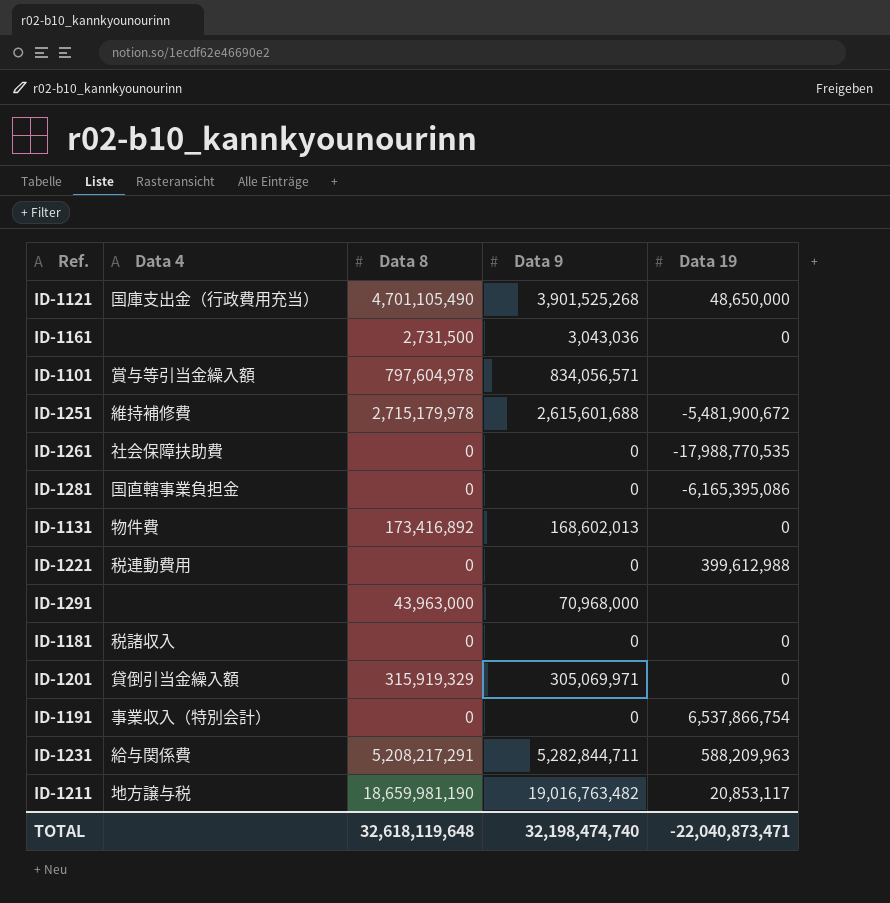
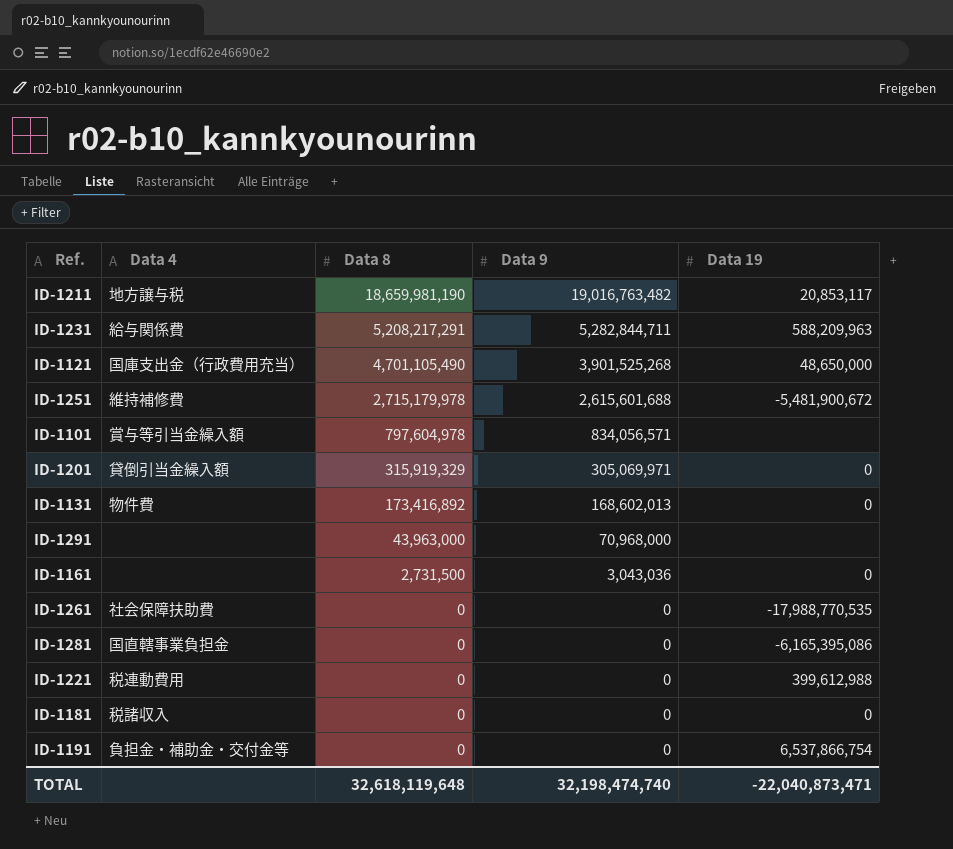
row order: none -> Data 8 descending
ID-1191 | Data 4: 事業収入（特別会計） -> 負担金・補助金・交付金等

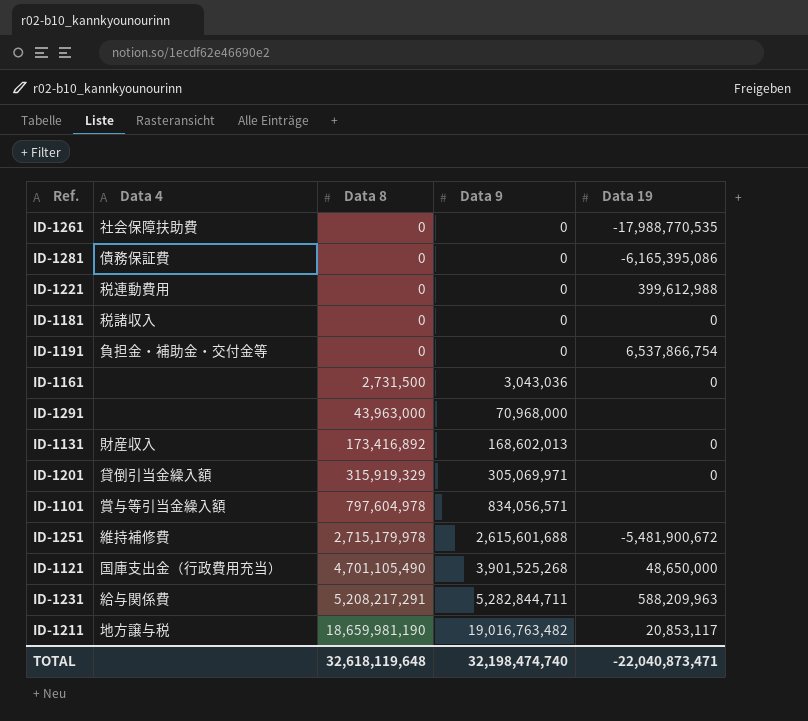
row order: Data 8 descending -> Data 8 ascending
ID-1281 | Data 4: 国直轄事業負担金 -> 債務保証費
ID-1131 | Data 4: 物件費 -> 財産収入

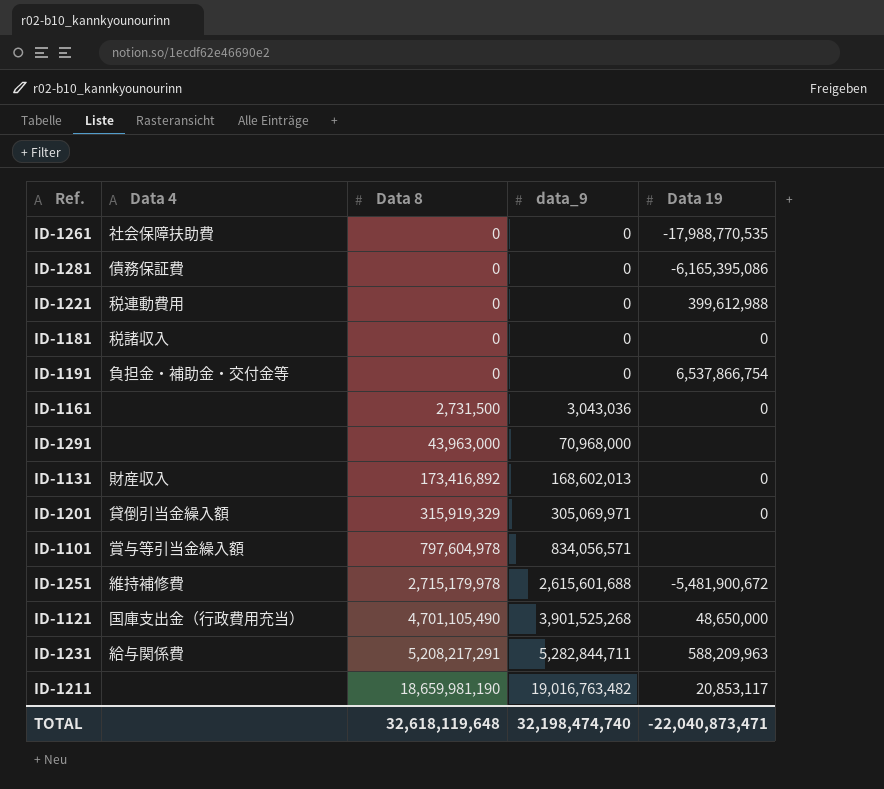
column name: Data 9 -> data_9
ID-1211 | Data 4: 地方譲与税 -> none

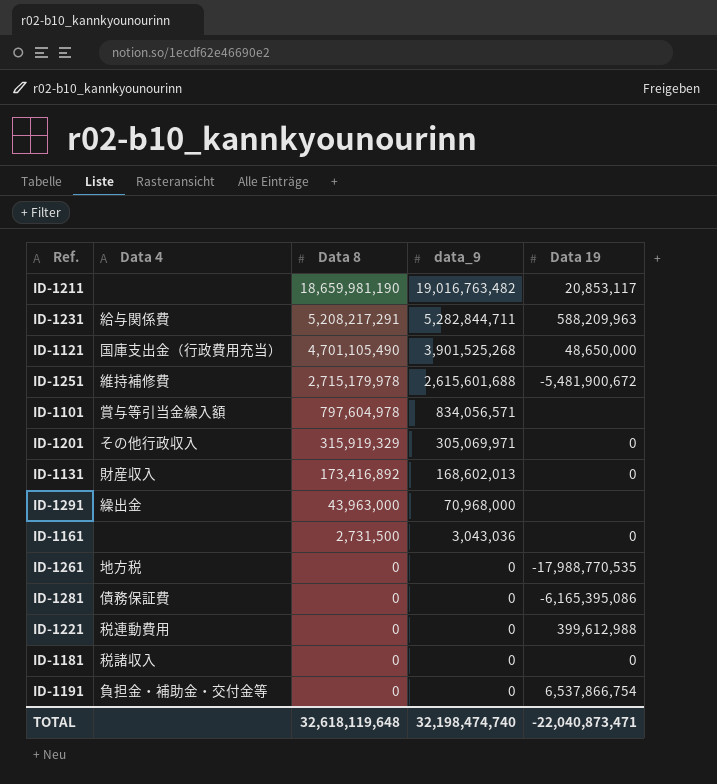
row order: Data 8 ascending -> Data 8 descending
ID-1201 | Data 4: 貸倒引当金繰入額 -> その他行政収入
ID-1291 | Data 4: none -> 繰出金
ID-1261 | Data 4: 社会保障扶助費 -> 地方税

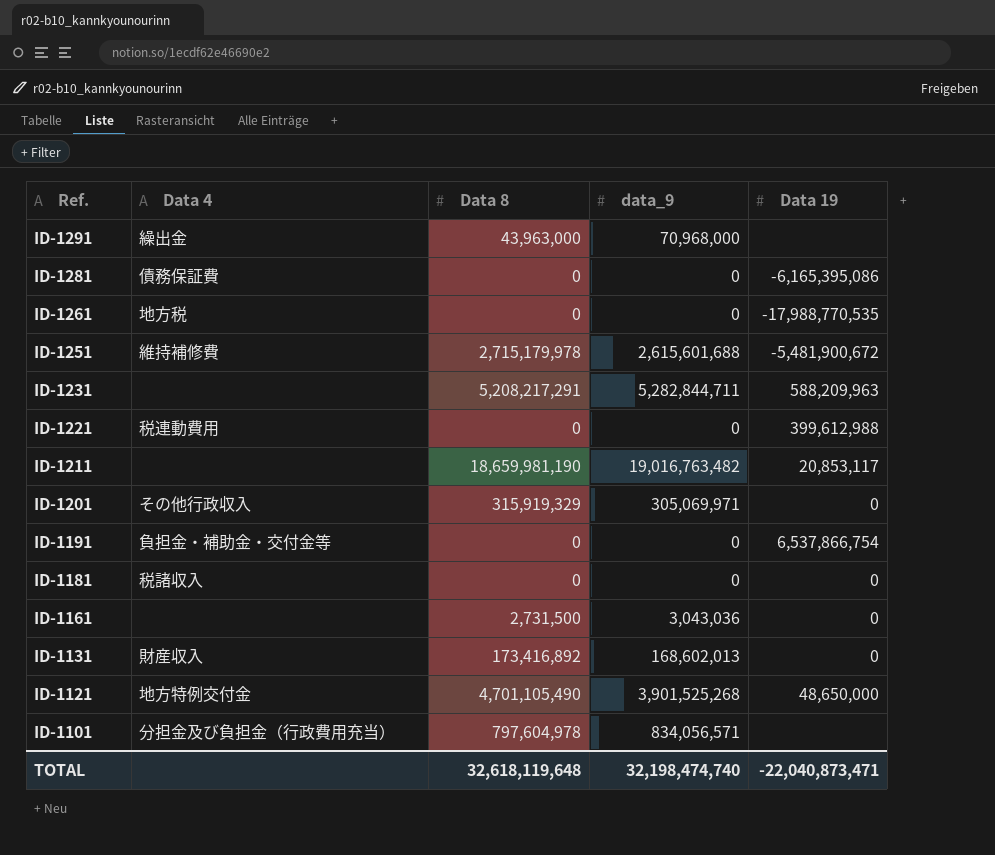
row order: Data 8 descending -> Ref. descending
ID-1231 | Data 4: 給与関係費 -> none
ID-1121 | Data 4: 国庫支出金（行政費用充当） -> 地方特例交付金
ID-1101 | Data 4: 賞与等引当金繰入額 -> 分担金及び負担金（行政費用充当）

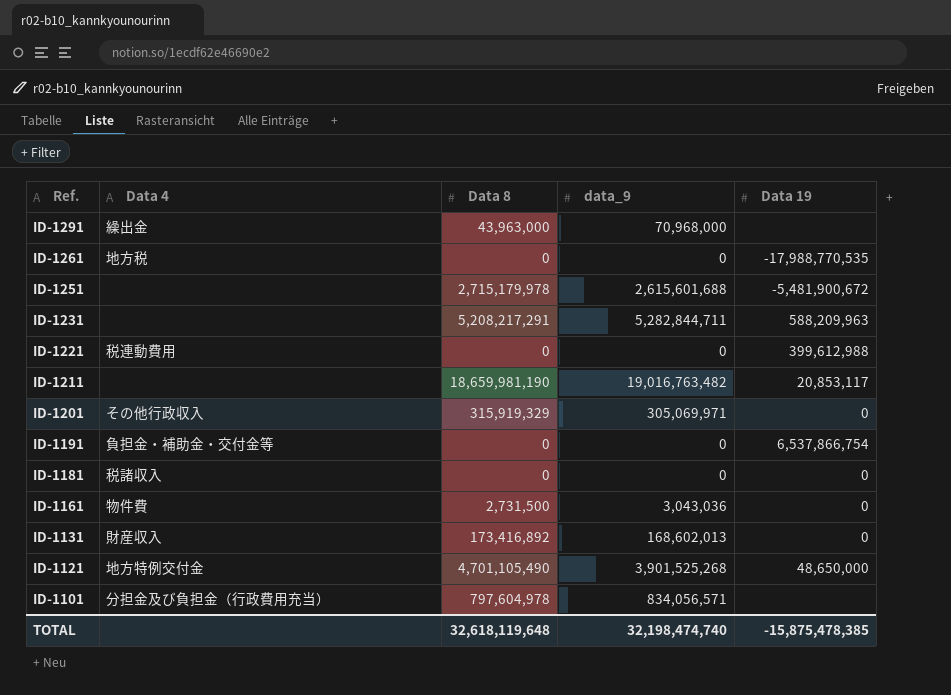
row ID-1281: 債務保証費 | 0 | 0 | -6,165,395,086 -> none
ID-1251 | Data 4: 維持補修費 -> none
ID-1161 | Data 4: none -> 物件費
TOTAL | Data 19: -22,040,873,471 -> -15,875,478,385

